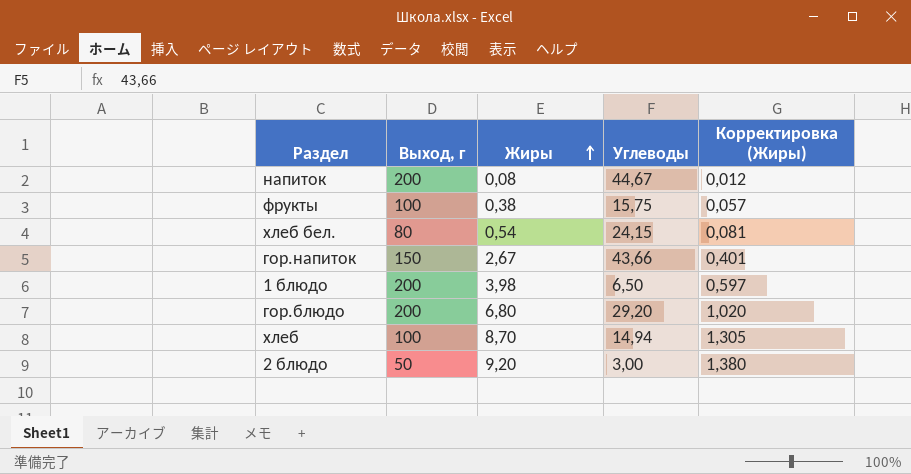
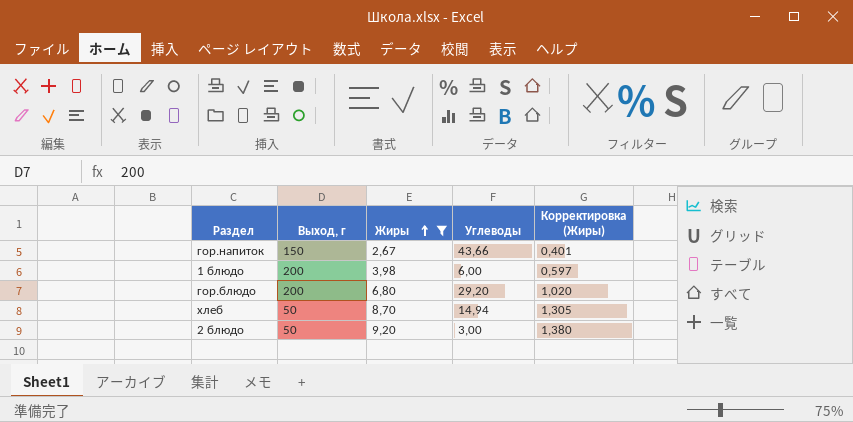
filter: none -> Жиры >= 2,67
1 блюдо | Углеводы: 6,50 -> 6,00
хлеб | Выход, г: 100 -> 50

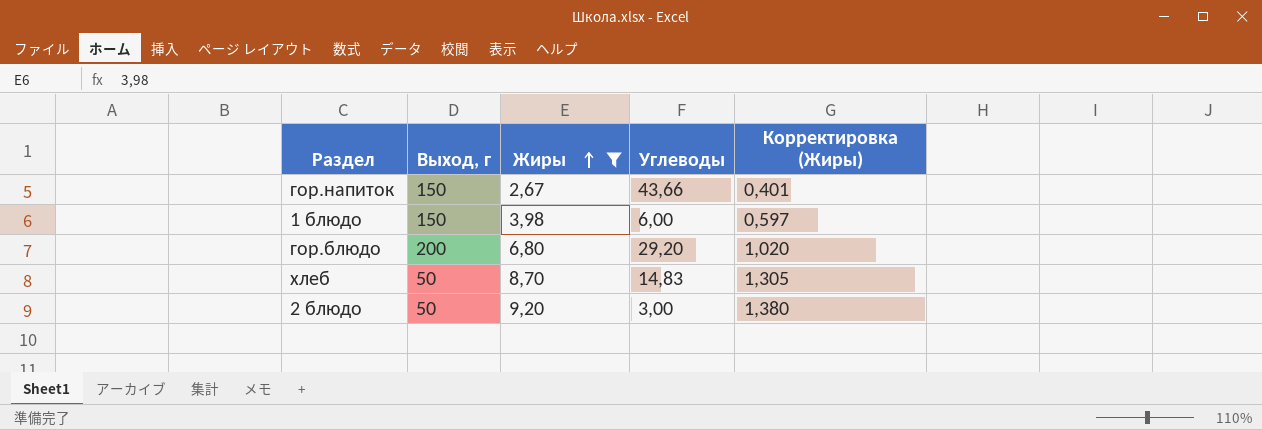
1 блюдо | Выход, г: 200 -> 150
хлеб | Углеводы: 14,94 -> 14,83

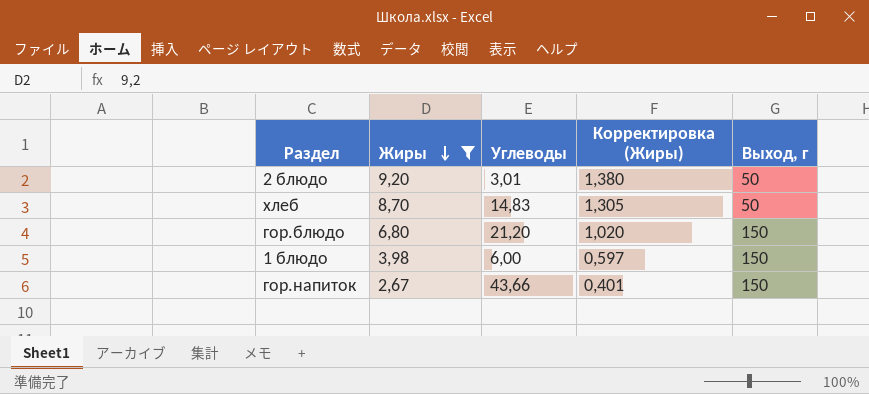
row order: Жиры ascending -> Жиры descending
column Выход, г | position: 2 -> 5
2 блюдо | Углеводы: 3,00 -> 3,01
гор.блюдо | Углеводы: 29,20 -> 21,20
гор.блюдо | Выход, г: 200 -> 150

